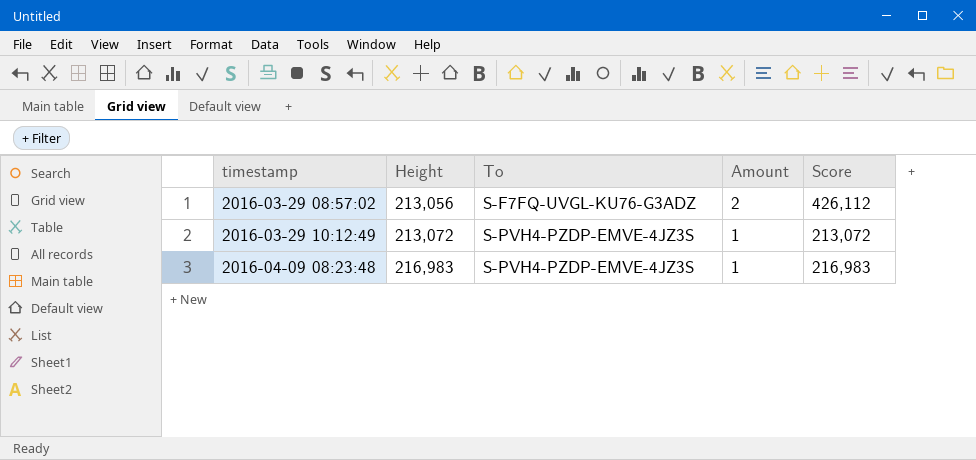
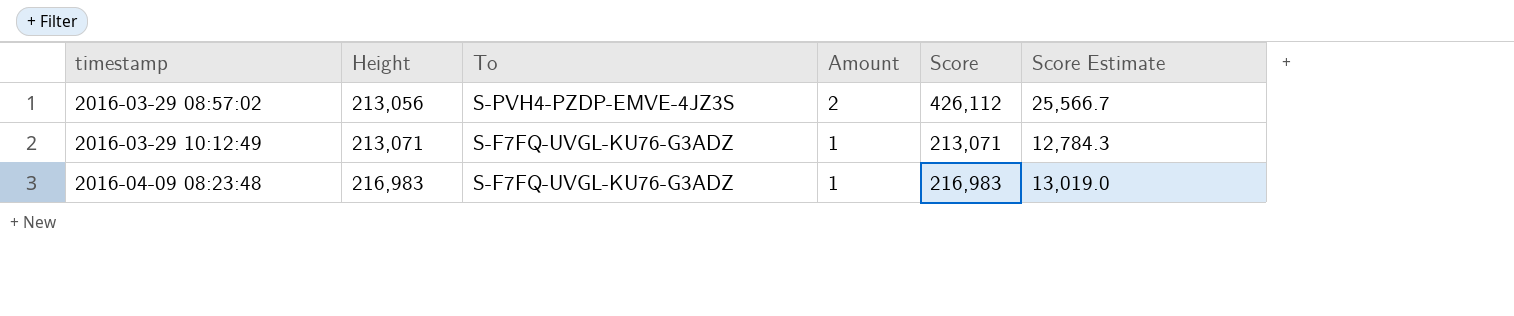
column Score Estimate | formula: none -> [Score] * 0.06
2016-03-29 08:57:02 | To: S-F7FQ-UVGL-KU76-G3ADZ -> S-PVH4-PZDP-EMVE-4JZ3S
2016-03-29 10:12:49 | Height: 213,072 -> 213,071
2016-03-29 10:12:49 | To: S-PVH4-PZDP-EMVE-4JZ3S -> S-F7FQ-UVGL-KU76-G3ADZ
2016-03-29 10:12:49 | Score: 213,072 -> 213,071
2016-04-09 08:23:48 | To: S-PVH4-PZDP-EMVE-4JZ3S -> S-F7FQ-UVGL-KU76-G3ADZ

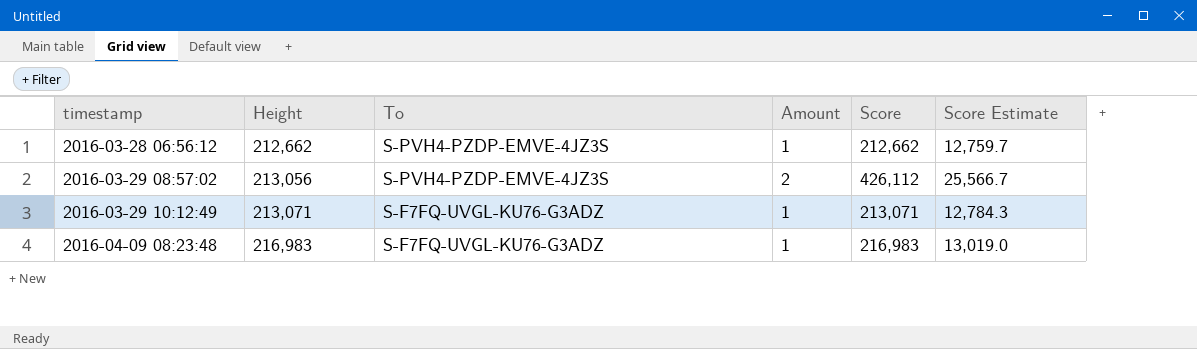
row 2016-03-28 06:56:12: none -> 212,662 | S-PVH4-PZDP-EMVE-4JZ3S | 1 | 212,662 | 12,759.7

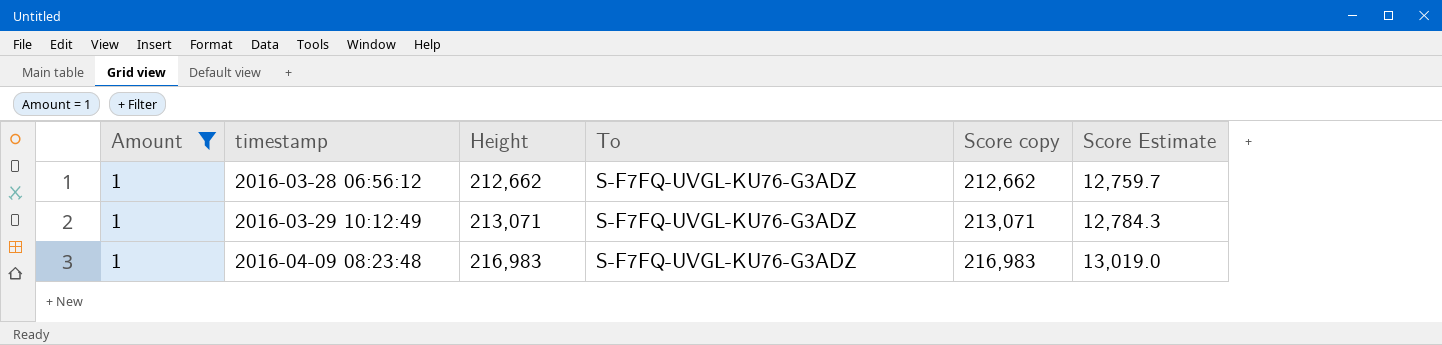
filter: none -> Amount = 1
column Amount | position: 4 -> 1
column name: Score -> Score copy
2016-03-28 06:56:12 | To: S-PVH4-PZDP-EMVE-4JZ3S -> S-F7FQ-UVGL-KU76-G3ADZ

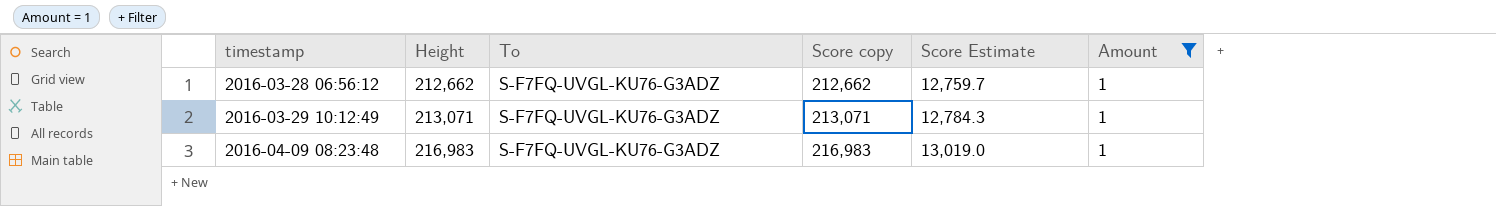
column Amount | position: 1 -> 6

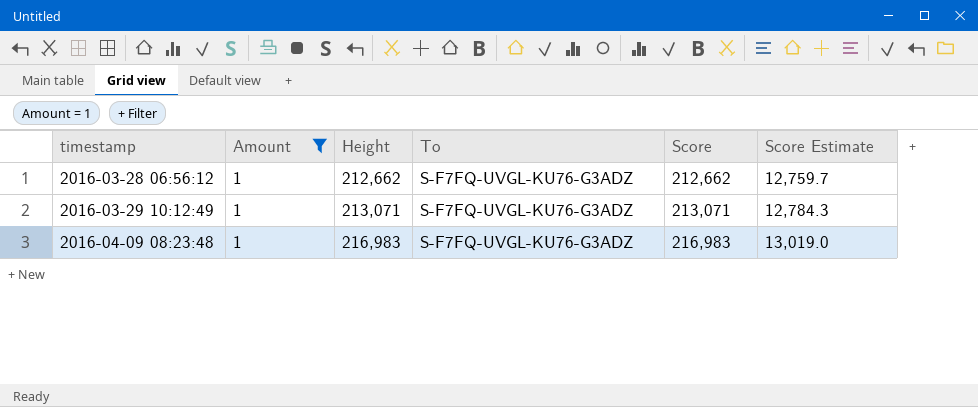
column Amount | position: 6 -> 2
column name: Score copy -> Score

